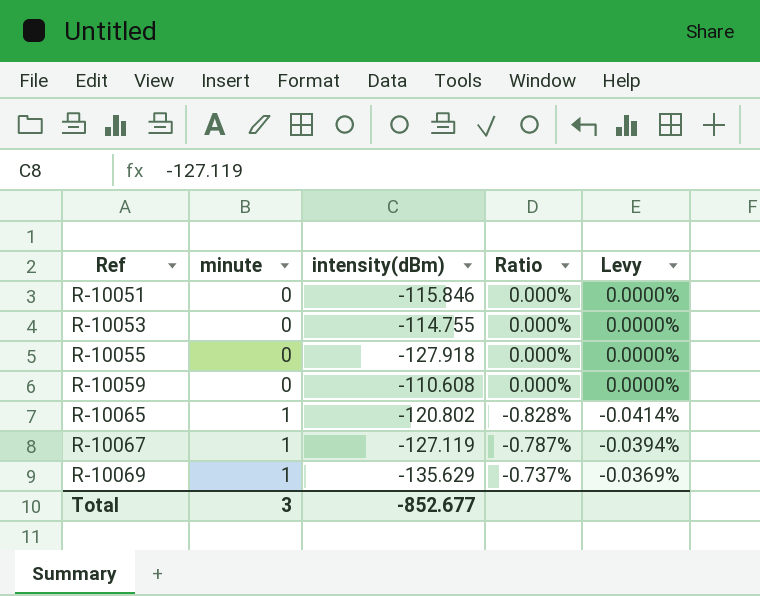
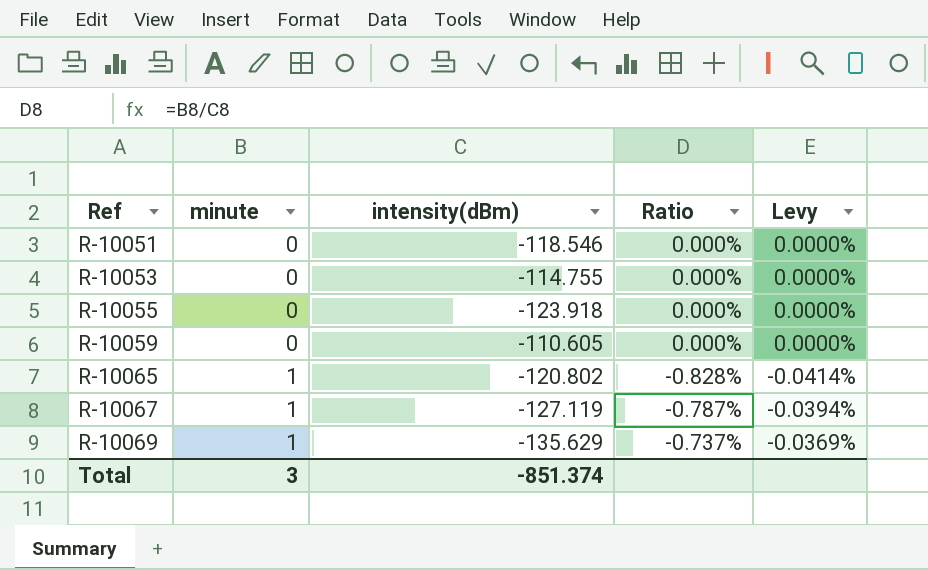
R-10051 | intensity(dBm): -115.846 -> -118.546
R-10055 | intensity(dBm): -127.918 -> -123.918
R-10059 | intensity(dBm): -110.608 -> -110.605
Total | intensity(dBm): -852.677 -> -851.374

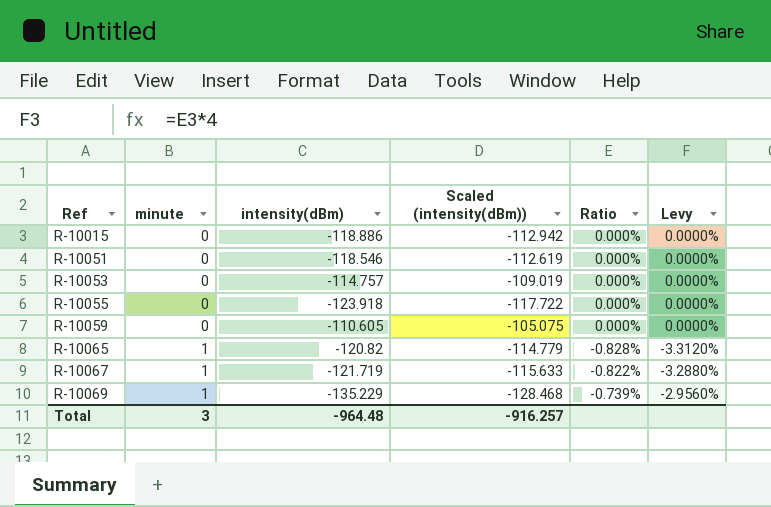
column Scaled (intensity(dBm)) | formula: none -> [intensity(dBm)] * 0.95
column Levy | formula: [Ratio] * 0.05 -> [Ratio] * 4
row R-10015: none -> 0 | -118.886 | -112.942 | 0.000% | 0.0000%
R-10053 | intensity(dBm): -114.755 -> -114.757
R-10065 | intensity(dBm): -120.802 -> -120.82
R-10067 | intensity(dBm): -127.119 -> -121.719
R-10067 | Ratio: -0.787% -> -0.822%
R-10069 | intensity(dBm): -135.629 -> -135.229
R-10069 | Ratio: -0.737% -> -0.739%
Total | intensity(dBm): -851.374 -> -964.48

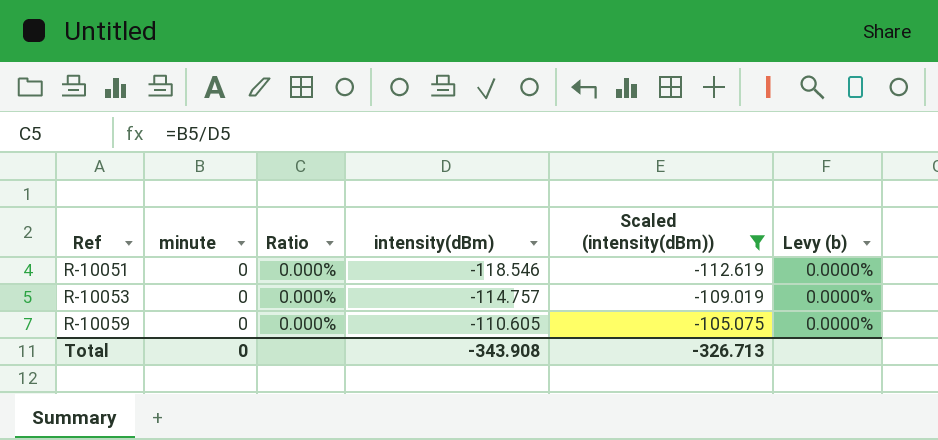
filter: none -> Scaled (intensity(dBm)) >= -112.619
column Ratio | position: 5 -> 3
column name: Levy -> Levy (b)
Total | minute: 3 -> 0
Total | intensity(dBm): -964.48 -> -343.908
Total | Scaled (intensity(dBm)): -916.257 -> -326.713

